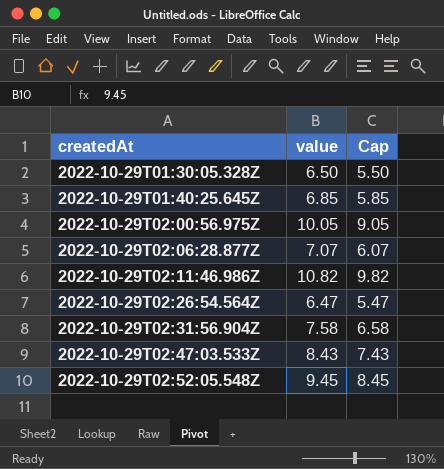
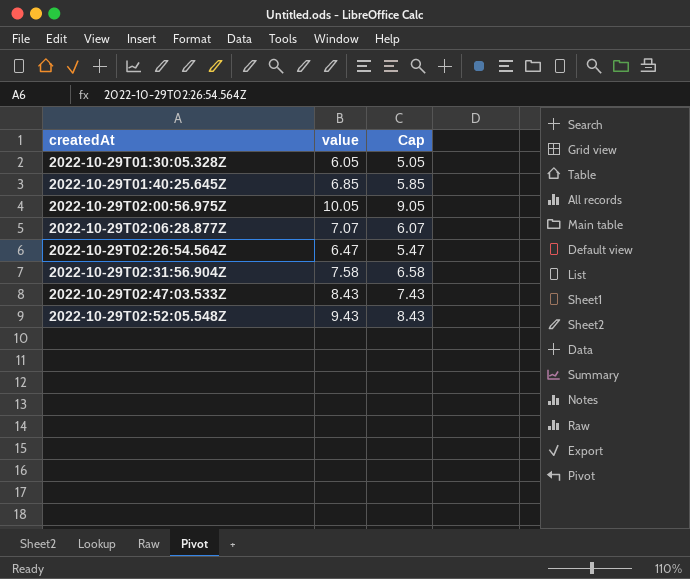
row 2022-10-29T02:11:46.986Z: 10.82 | 9.82 -> none
2022-10-29T01:30:05.328Z | value: 6.50 -> 6.05
2022-10-29T01:30:05.328Z | Cap: 5.50 -> 5.05
2022-10-29T02:52:05.548Z | value: 9.45 -> 9.43
2022-10-29T02:52:05.548Z | Cap: 8.45 -> 8.43

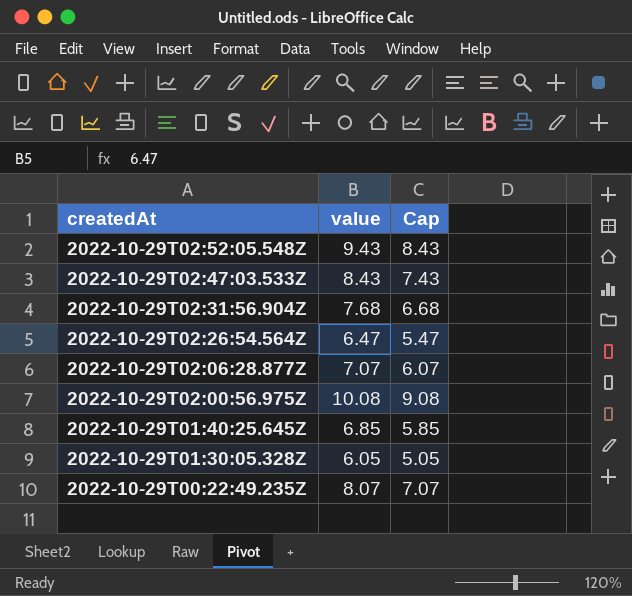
row order: createdAt ascending -> createdAt descending
2022-10-29T02:31:56.904Z | value: 7.58 -> 7.68
2022-10-29T02:31:56.904Z | Cap: 6.58 -> 6.68
2022-10-29T02:00:56.975Z | value: 10.05 -> 10.08
2022-10-29T02:00:56.975Z | Cap: 9.05 -> 9.08
row 2022-10-29T00:22:49.235Z: none -> 8.07 | 7.07

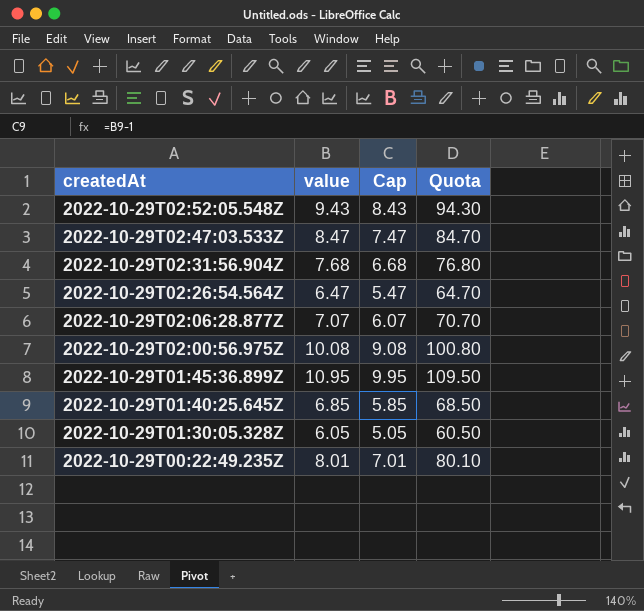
column Quota | formula: none -> [value] * 10
2022-10-29T02:47:03.533Z | value: 8.43 -> 8.47
2022-10-29T02:47:03.533Z | Cap: 7.43 -> 7.47
row 2022-10-29T01:45:36.899Z: none -> 10.95 | 9.95 | 109.50
2022-10-29T00:22:49.235Z | value: 8.07 -> 8.01
2022-10-29T00:22:49.235Z | Cap: 7.07 -> 7.01

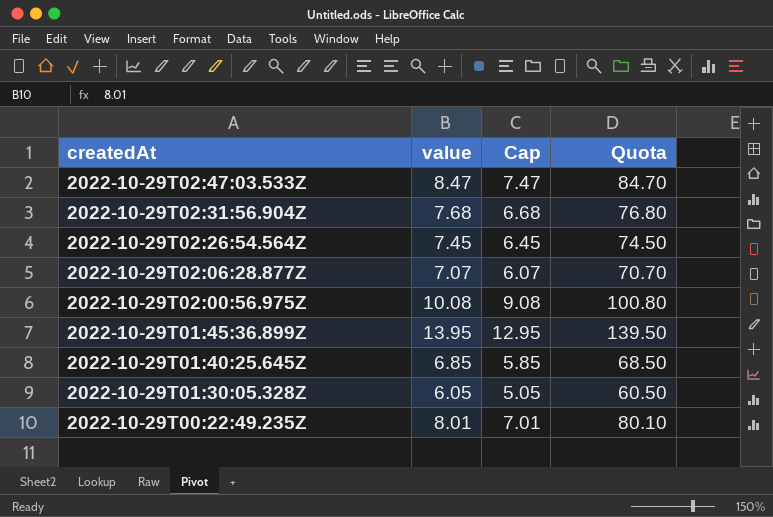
row 2022-10-29T02:52:05.548Z: 9.43 | 8.43 | 94.30 -> none
2022-10-29T02:26:54.564Z | value: 6.47 -> 7.45
2022-10-29T02:26:54.564Z | Cap: 5.47 -> 6.45
2022-10-29T02:26:54.564Z | Quota: 64.70 -> 74.50
2022-10-29T01:45:36.899Z | value: 10.95 -> 13.95
2022-10-29T01:45:36.899Z | Cap: 9.95 -> 12.95
2022-10-29T01:45:36.899Z | Quota: 109.50 -> 139.50

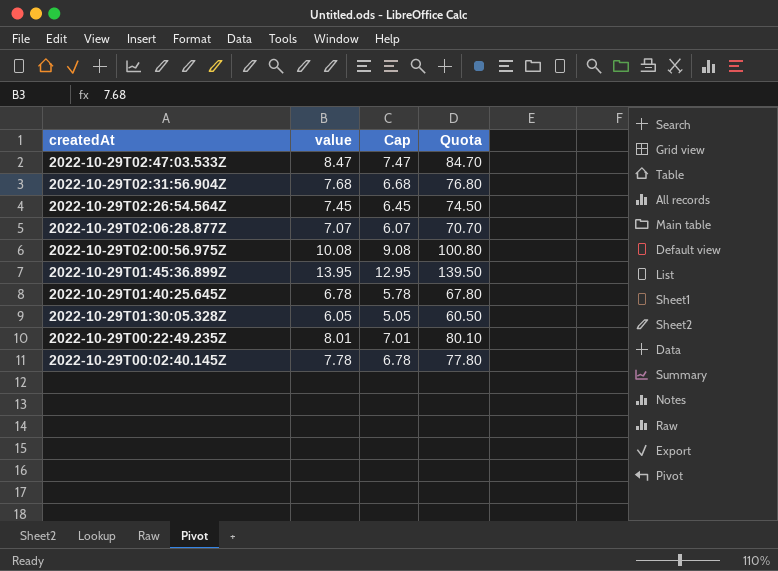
2022-10-29T01:40:25.645Z | value: 6.85 -> 6.78
2022-10-29T01:40:25.645Z | Cap: 5.85 -> 5.78
2022-10-29T01:40:25.645Z | Quota: 68.50 -> 67.80
row 2022-10-29T00:02:40.145Z: none -> 7.78 | 6.78 | 77.80

